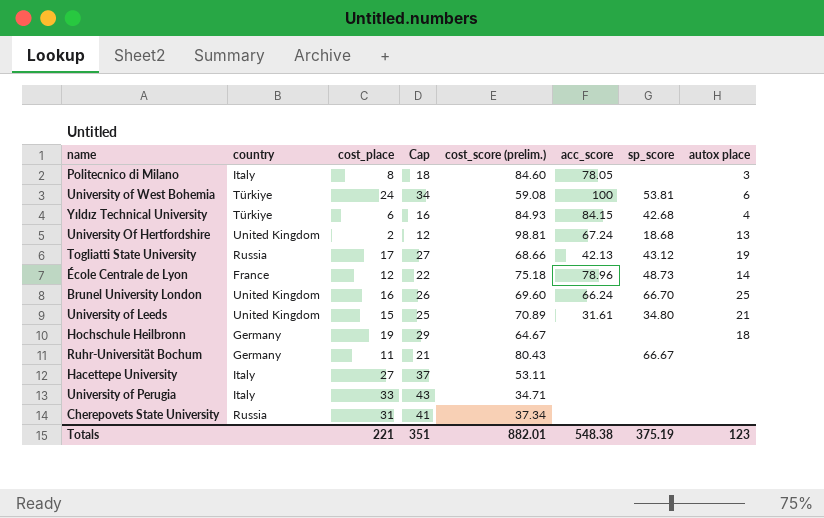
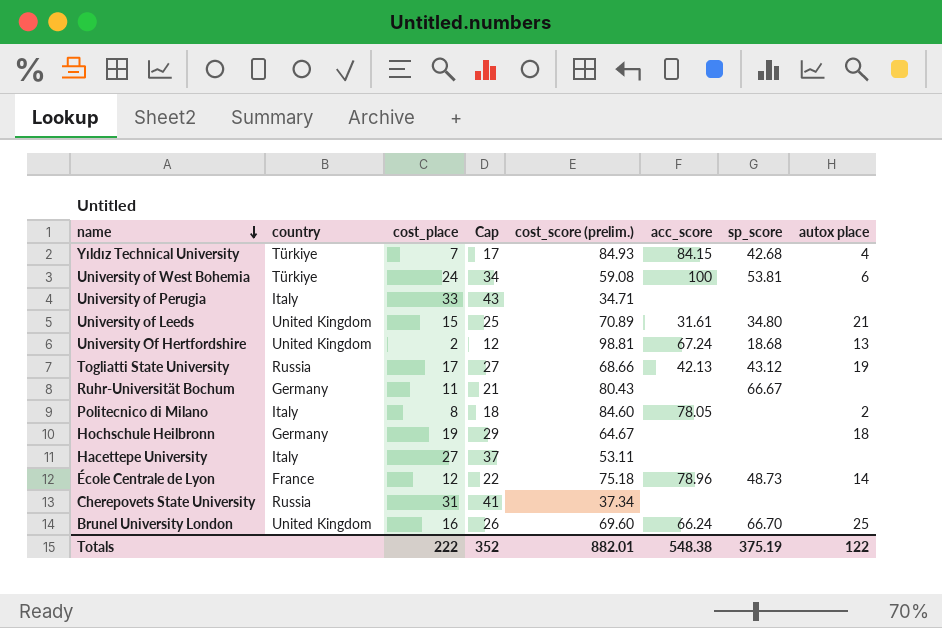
row order: none -> name descending
Yıldız Technical University | cost_place: 6 -> 7
Yıldız Technical University | Cap: 16 -> 17
Politecnico di Milano | autox place: 3 -> 2
Totals | cost_place: 221 -> 222
Totals | Cap: 351 -> 352
Totals | autox place: 123 -> 122

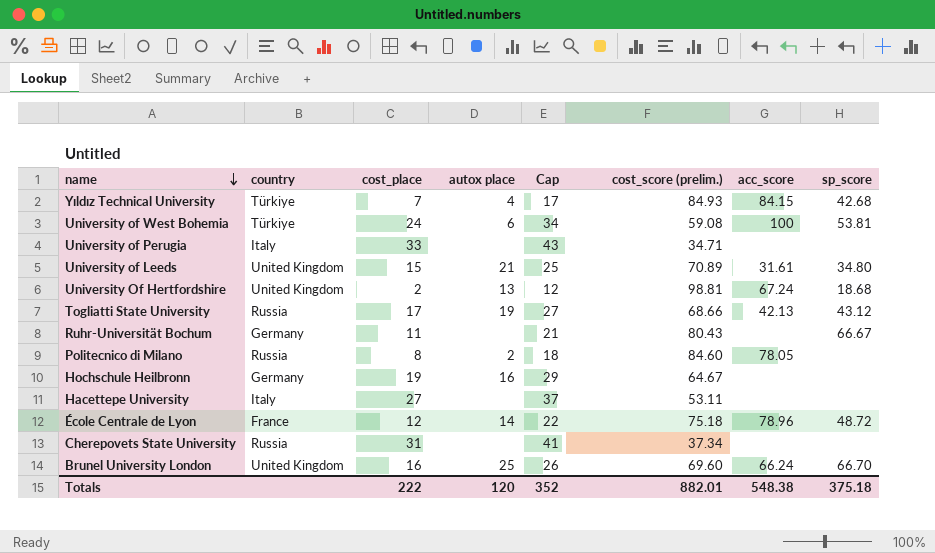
column autox place | position: 8 -> 4
Politecnico di Milano | country: Italy -> Russia
Hochschule Heilbronn | autox place: 18 -> 16
École Centrale de Lyon | sp_score: 48.73 -> 48.72
Totals | autox place: 122 -> 120
Totals | sp_score: 375.19 -> 375.18

